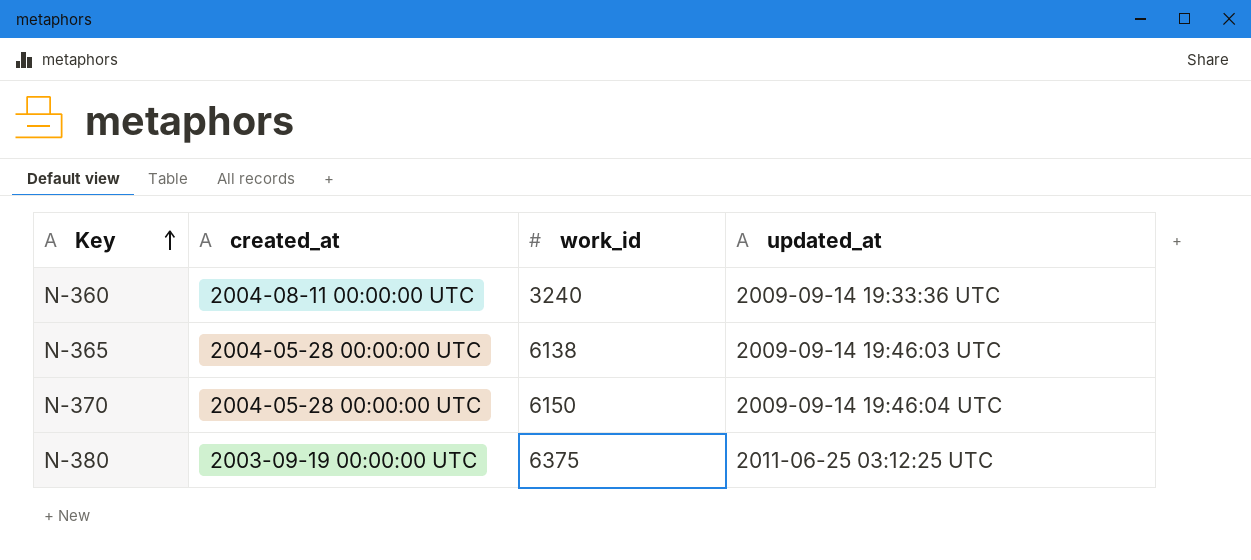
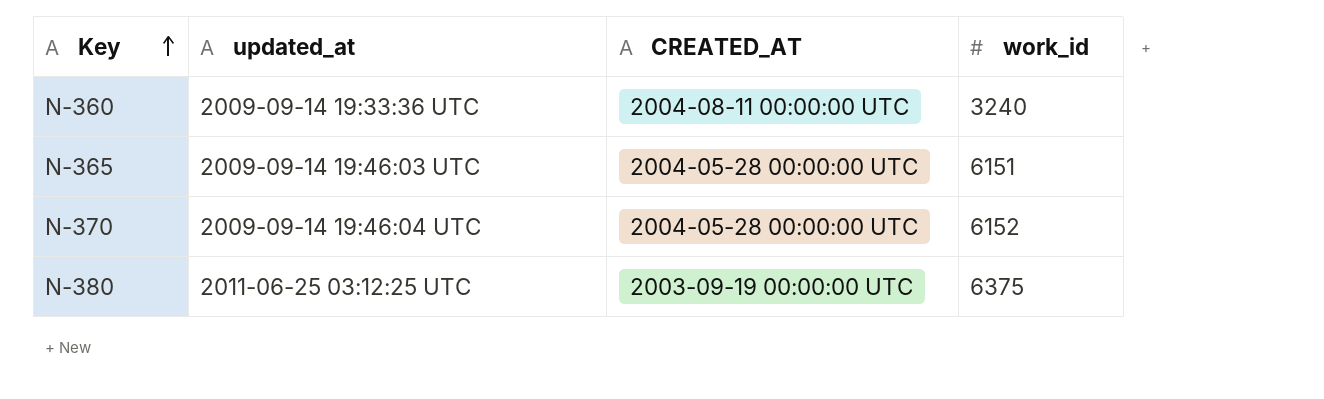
column updated_at | position: 4 -> 2
column name: created_at -> CREATED_AT
N-365 | work_id: 6138 -> 6151
N-370 | work_id: 6150 -> 6152

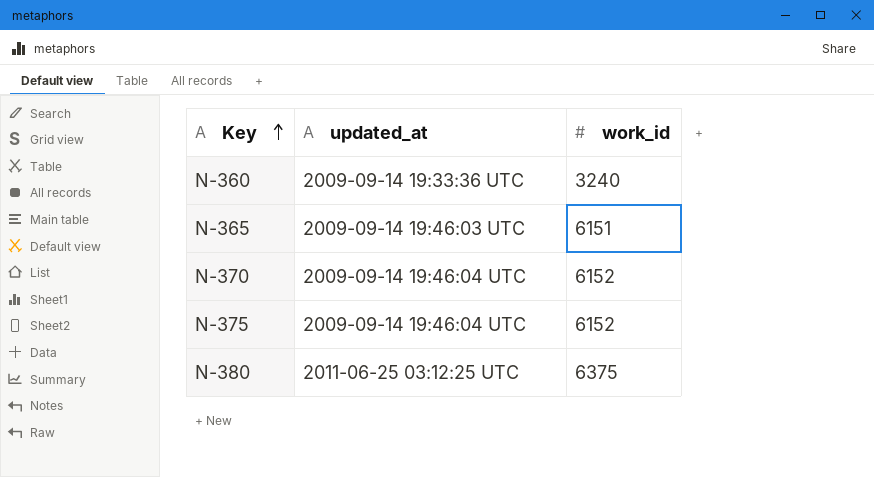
column CREATED_AT | position: 3 -> none
row N-375: none -> 2009-09-14 19:46:04 UTC | 6152

